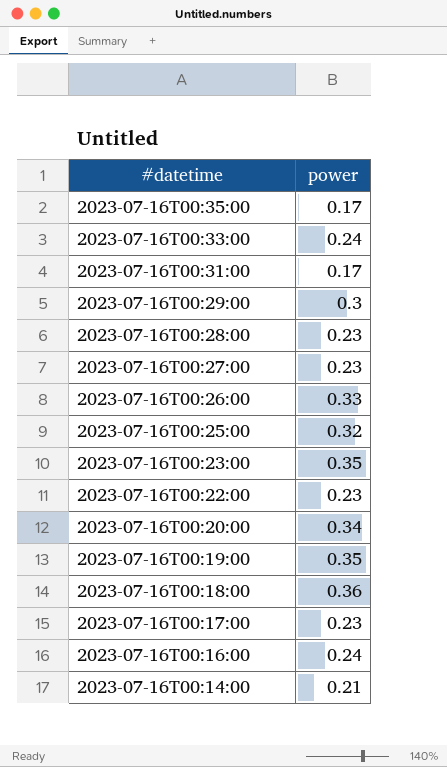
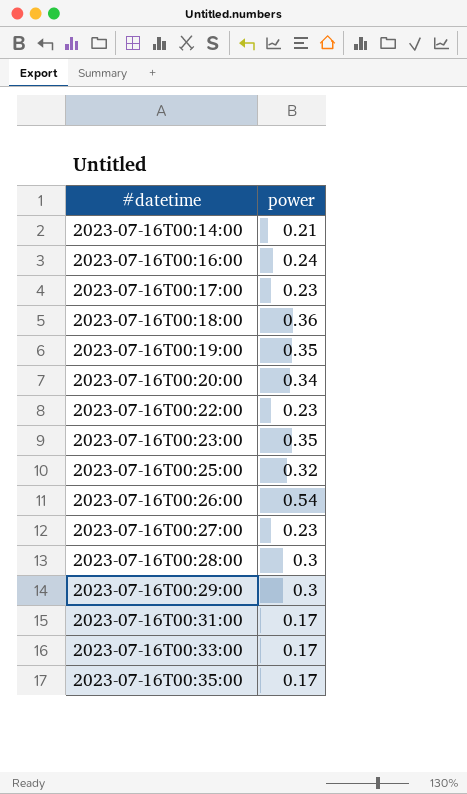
row order: #datetime descending -> #datetime ascending
2023-07-16T00:26:00 | power: 0.33 -> 0.54
2023-07-16T00:28:00 | power: 0.23 -> 0.3
2023-07-16T00:33:00 | power: 0.24 -> 0.17

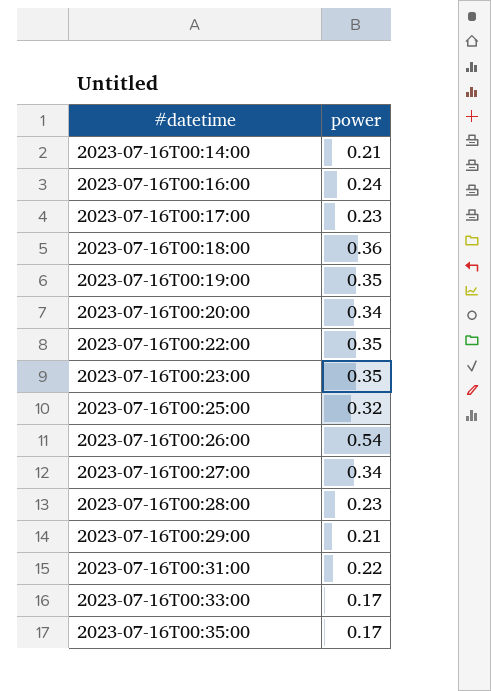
2023-07-16T00:22:00 | power: 0.23 -> 0.35
2023-07-16T00:27:00 | power: 0.23 -> 0.34
2023-07-16T00:28:00 | power: 0.3 -> 0.23
2023-07-16T00:29:00 | power: 0.3 -> 0.21
2023-07-16T00:31:00 | power: 0.17 -> 0.22

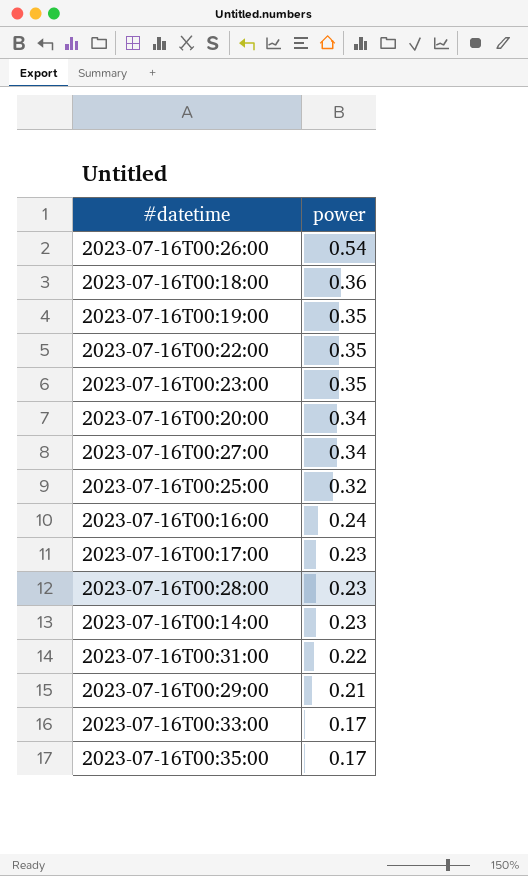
row order: #datetime ascending -> power descending
2023-07-16T00:14:00 | power: 0.21 -> 0.23

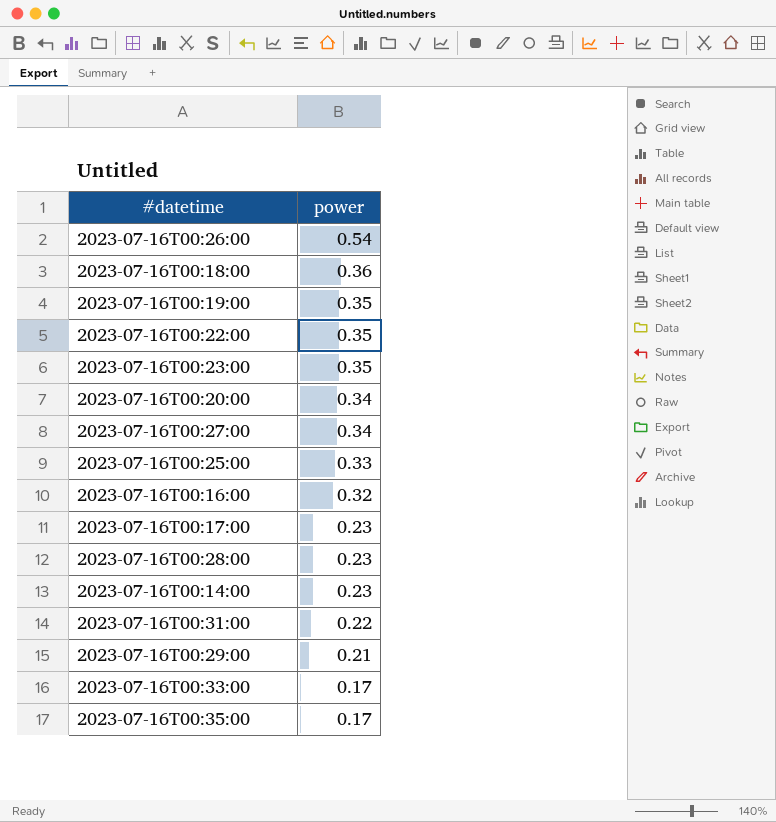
2023-07-16T00:25:00 | power: 0.32 -> 0.33
2023-07-16T00:16:00 | power: 0.24 -> 0.32

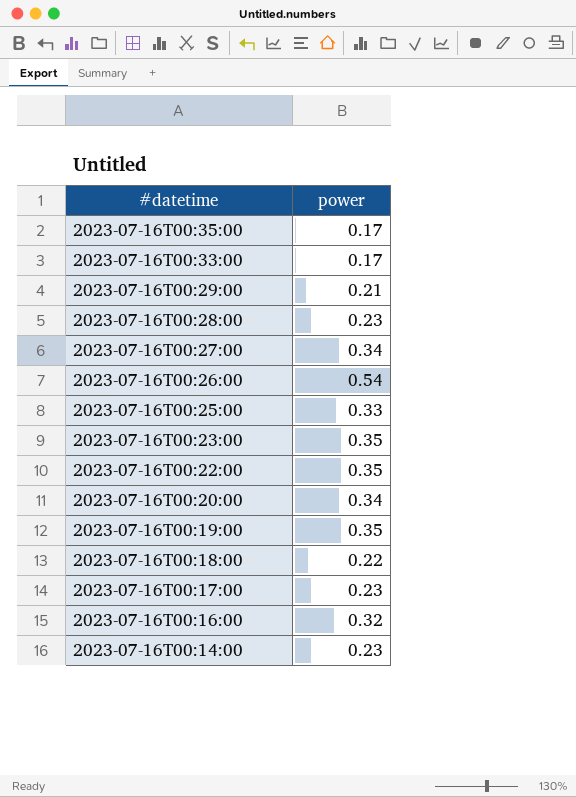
row order: power descending -> #datetime descending
row 2023-07-16T00:31:00: 0.22 -> none
2023-07-16T00:18:00 | power: 0.36 -> 0.22

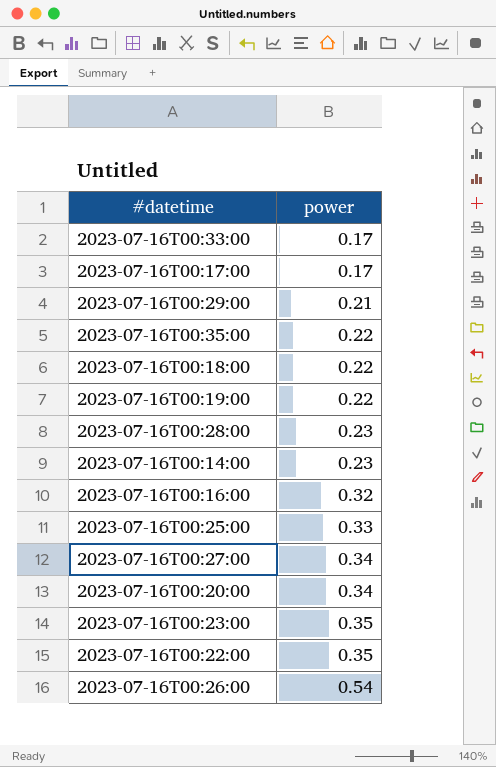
row order: #datetime descending -> power ascending
2023-07-16T00:17:00 | power: 0.23 -> 0.17
2023-07-16T00:35:00 | power: 0.17 -> 0.22
2023-07-16T00:19:00 | power: 0.35 -> 0.22

